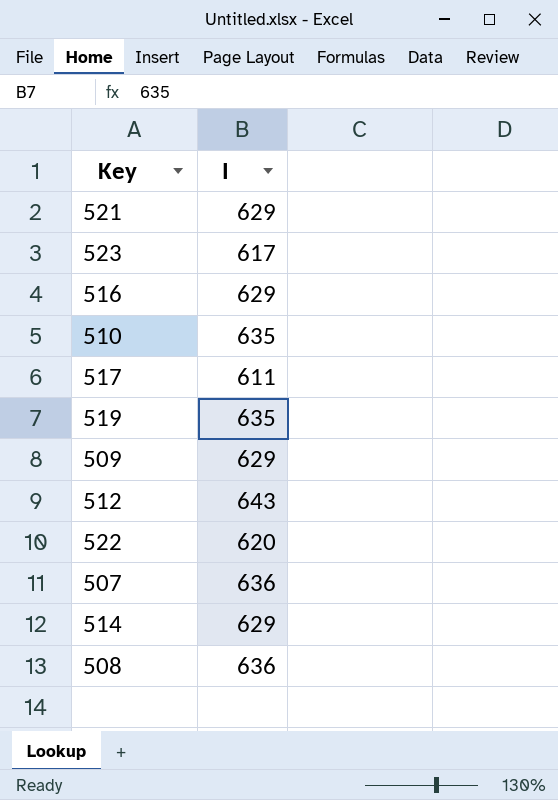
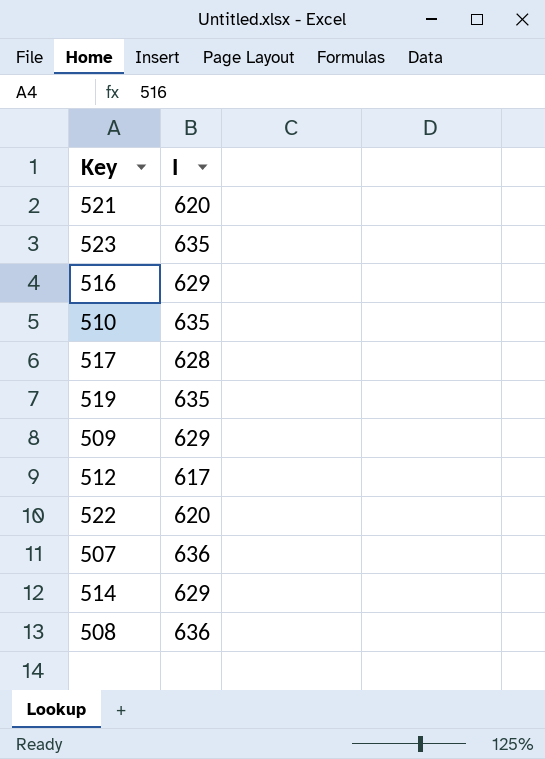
521 | I: 629 -> 620
523 | I: 617 -> 635
517 | I: 611 -> 628
512 | I: 643 -> 617

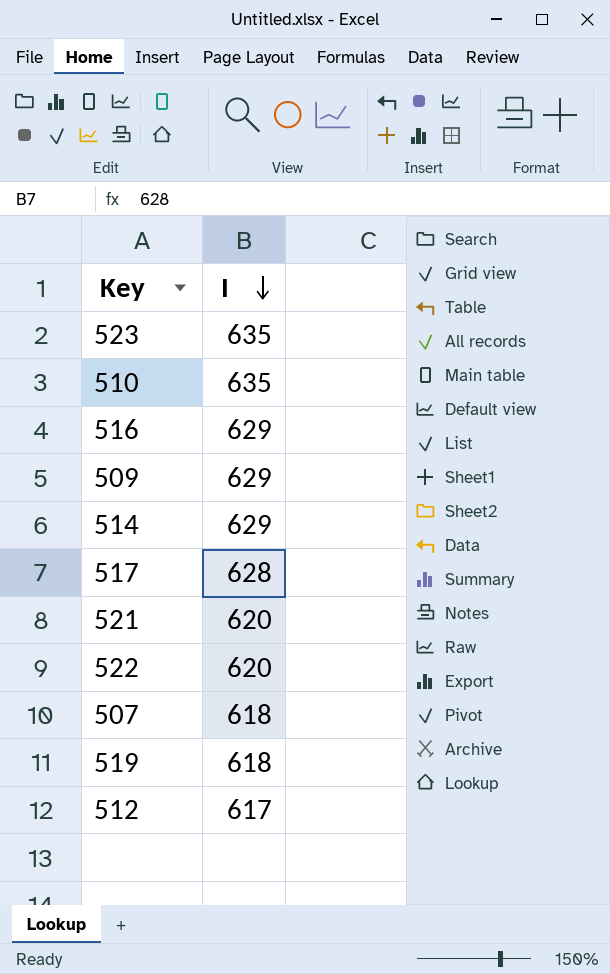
row order: none -> I descending
row 508: 636 -> none
507 | I: 636 -> 618
519 | I: 635 -> 618

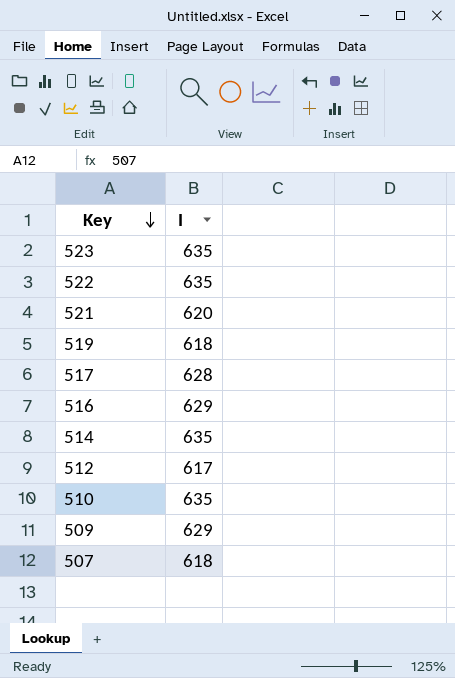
row order: I descending -> Key descending
522 | I: 620 -> 635
514 | I: 629 -> 635

